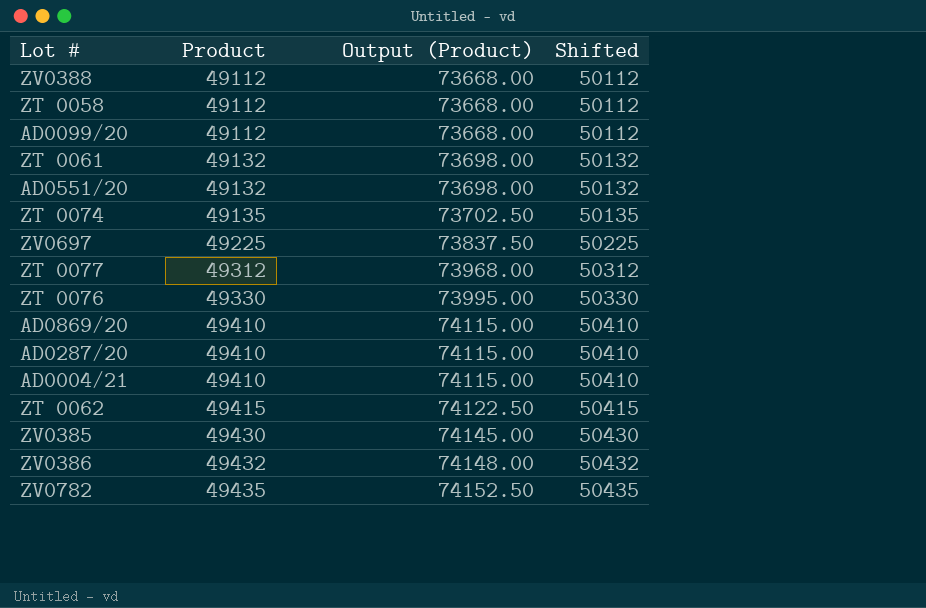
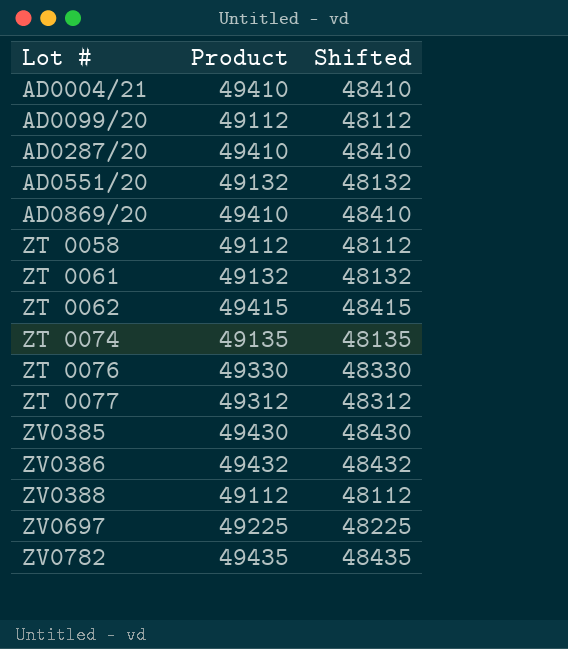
row order: Product ascending -> Lot # ascending
column Output (Product) | formula: [Product] * 1.5 -> none
column Shifted | formula: [Product] + 1000 -> [Product] - 1000

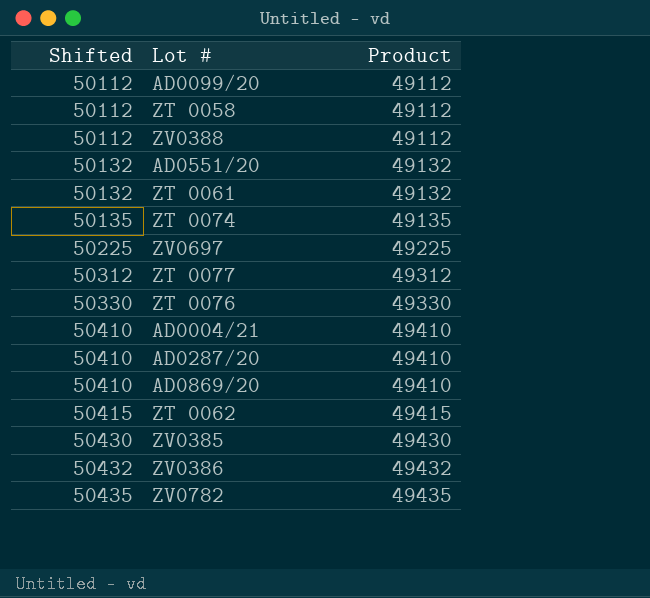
row order: Lot # ascending -> Shifted ascending
column Shifted | formula: [Product] - 1000 -> [Product] + 1000
column Shifted | position: 3 -> 1

